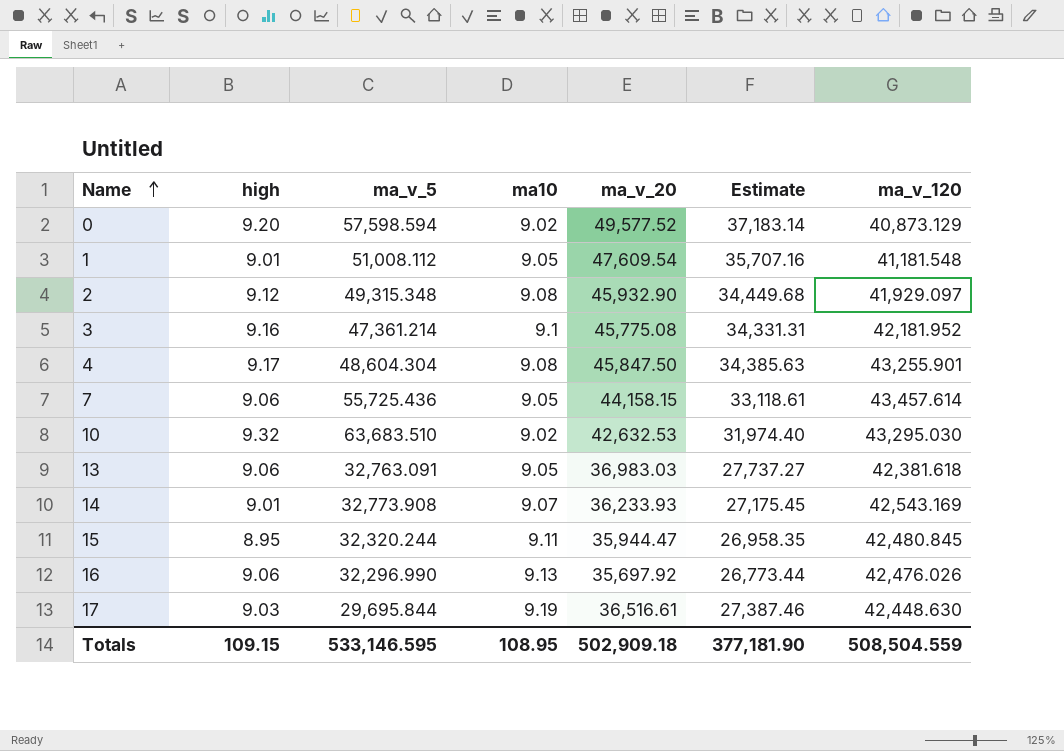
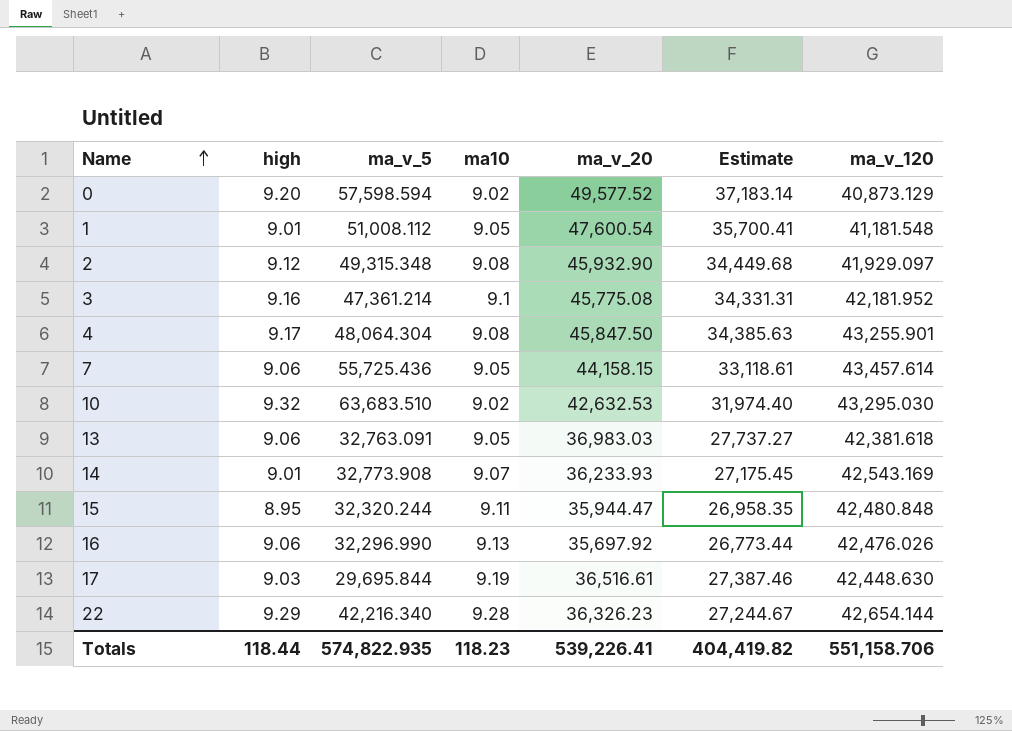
1 | ma_v_20: 47,609.54 -> 47,600.54
1 | Estimate: 35,707.16 -> 35,700.41
4 | ma_v_5: 48,604.304 -> 48,064.304
15 | ma_v_120: 42,480.845 -> 42,480.848
row 22: none -> 9.29 | 42,216.340 | 9.28 | 36,326.23 | 27,244.67 | 42,654.144
Totals | high: 109.15 -> 118.44
Totals | ma_v_5: 533,146.595 -> 574,822.935
Totals | ma10: 108.95 -> 118.23
Totals | ma_v_20: 502,909.18 -> 539,226.41
Totals | Estimate: 377,181.90 -> 404,419.82
Totals | ma_v_120: 508,504.559 -> 551,158.706

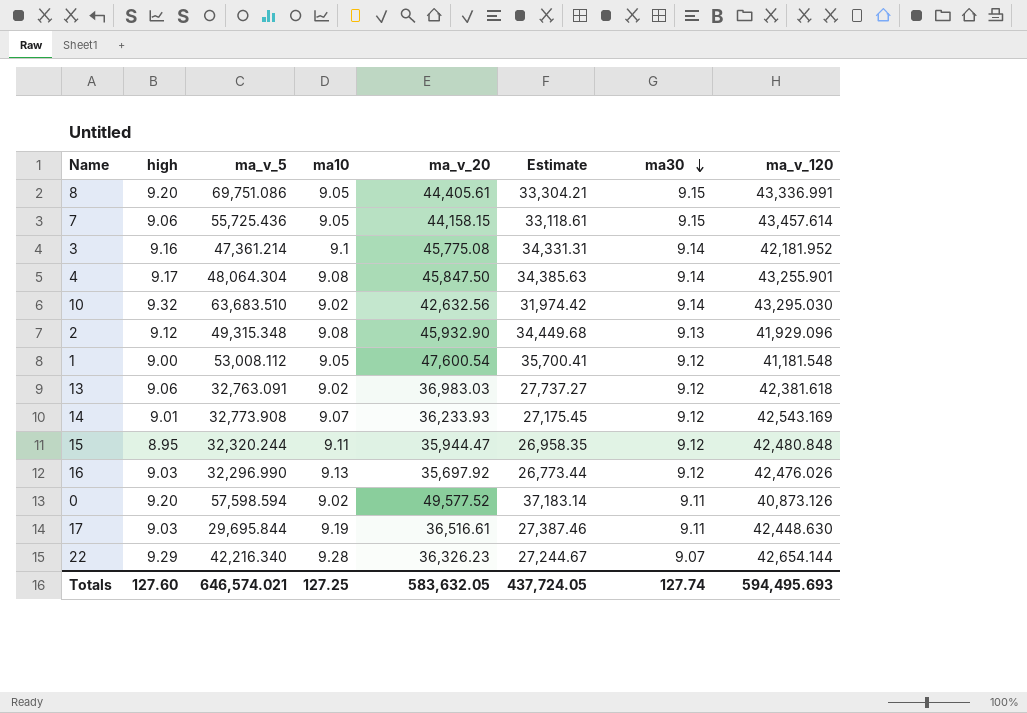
row order: Name ascending -> ma30 descending
column ma30 | position: none -> 7
row 8: none -> 9.20 | 69,751.086 | 9.05 | 44,405.61 | 33,304.21 | 9.15 | 43,336.991
10 | ma_v_20: 42,632.53 -> 42,632.56
10 | Estimate: 31,974.40 -> 31,974.42
2 | ma_v_120: 41,929.097 -> 41,929.096
1 | high: 9.01 -> 9.00
1 | ma_v_5: 51,008.112 -> 53,008.112
13 | ma10: 9.05 -> 9.02
16 | high: 9.06 -> 9.03
0 | ma_v_120: 40,873.129 -> 40,873.126
Totals | high: 118.44 -> 127.60
Totals | ma_v_5: 574,822.935 -> 646,574.021
Totals | ma10: 118.23 -> 127.25
Totals | ma_v_20: 539,226.41 -> 583,632.05
Totals | Estimate: 404,419.82 -> 437,724.05
Totals | ma_v_120: 551,158.706 -> 594,495.693

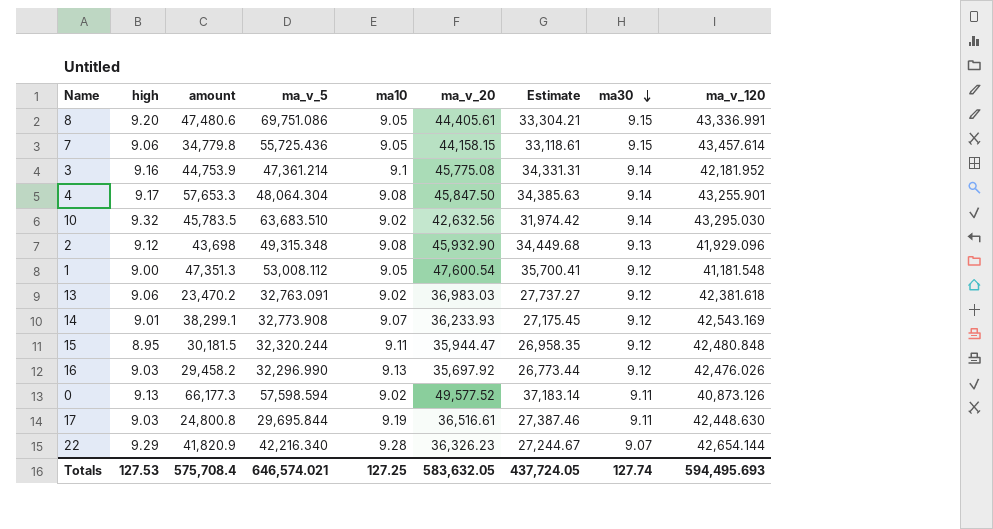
column amount | position: none -> 3
0 | high: 9.20 -> 9.13
Totals | high: 127.60 -> 127.53

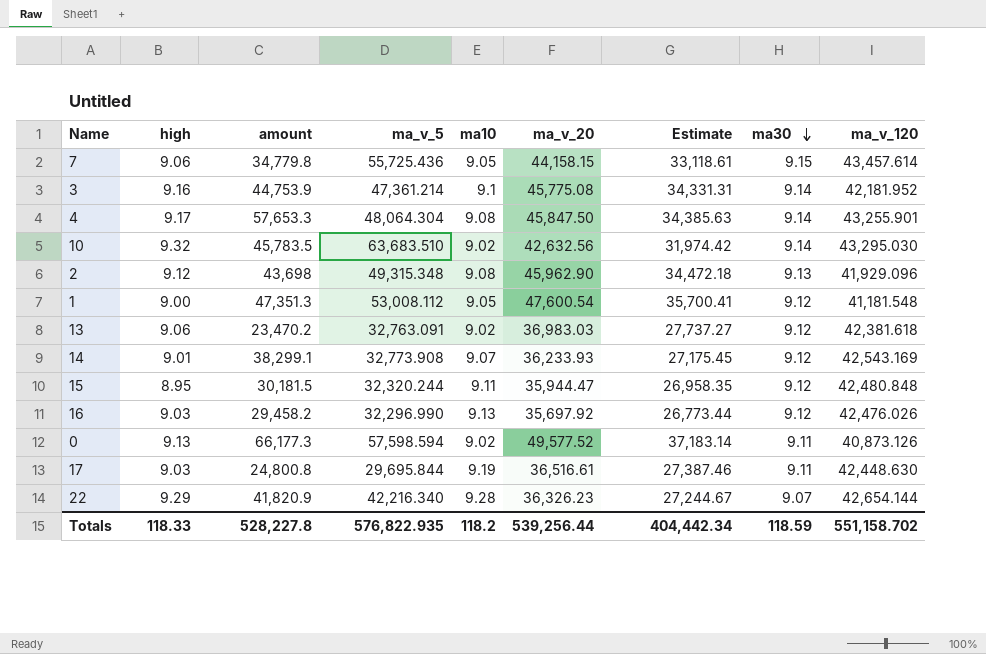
row 8: 9.20 | 47,480.6 | 69,751.086 | 9.05 | 44,405.61 | 33,304.21 | 9.15 | 43,336.991 -> none
2 | ma_v_20: 45,932.90 -> 45,962.90
2 | Estimate: 34,449.68 -> 34,472.18
Totals | high: 127.53 -> 118.33
Totals | amount: 575,708.4 -> 528,227.8
Totals | ma_v_5: 646,574.021 -> 576,822.935
Totals | ma10: 127.25 -> 118.2
Totals | ma_v_20: 583,632.05 -> 539,256.44
Totals | Estimate: 437,724.05 -> 404,442.34
Totals | ma30: 127.74 -> 118.59
Totals | ma_v_120: 594,495.693 -> 551,158.702

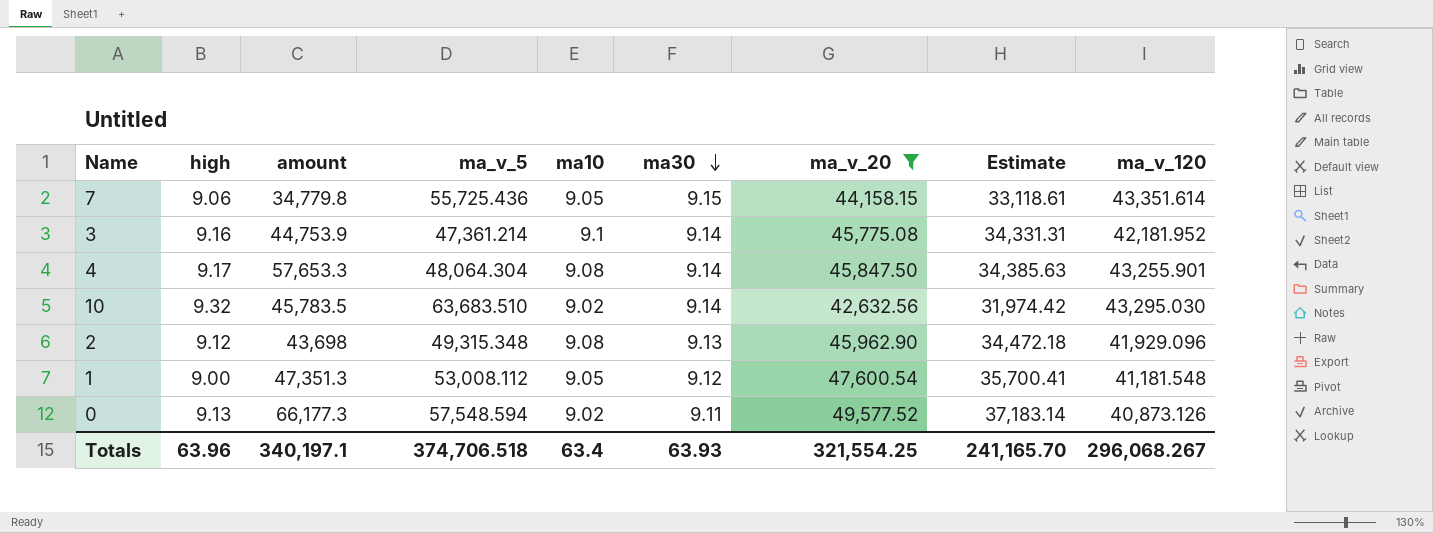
filter: none -> ma_v_20 >= 42,632.56
column ma30 | position: 8 -> 6
7 | ma_v_120: 43,457.614 -> 43,351.614
0 | ma_v_5: 57,598.594 -> 57,548.594
Totals | high: 118.33 -> 63.96
Totals | amount: 528,227.8 -> 340,197.1
Totals | ma_v_5: 576,822.935 -> 374,706.518
Totals | ma10: 118.2 -> 63.4
Totals | ma30: 118.59 -> 63.93
Totals | ma_v_20: 539,256.44 -> 321,554.25
Totals | Estimate: 404,442.34 -> 241,165.70
Totals | ma_v_120: 551,158.702 -> 296,068.267

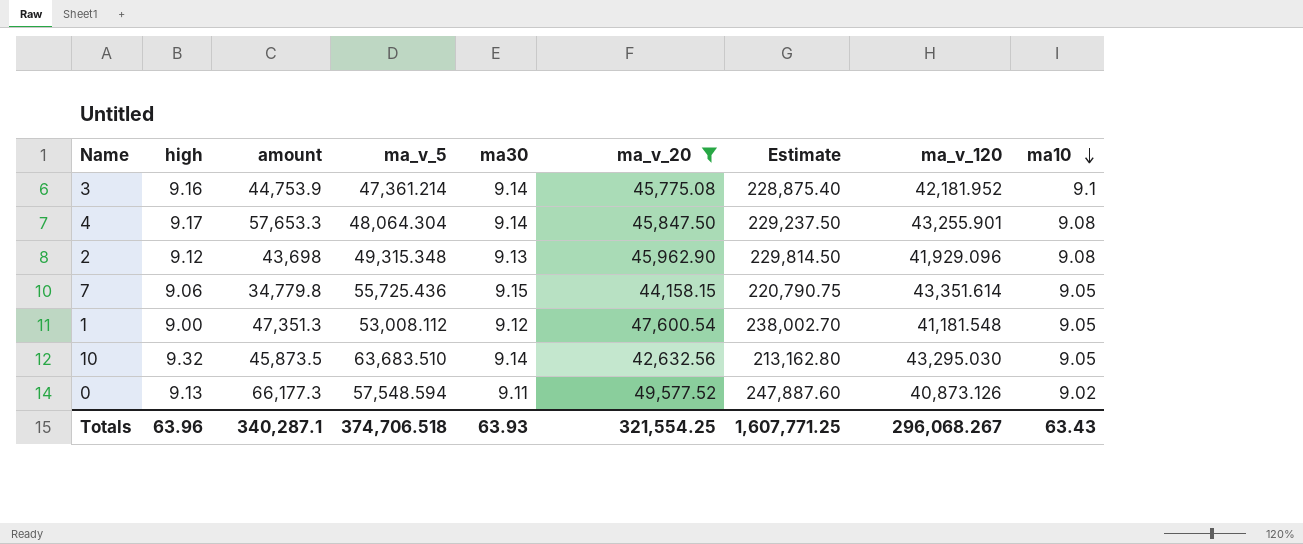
row order: ma30 descending -> ma10 descending
column Estimate | formula: [ma_v_20] * 0.75 -> [ma_v_20] * 5
column ma10 | position: 5 -> 9
10 | amount: 45,783.5 -> 45,873.5
10 | ma10: 9.02 -> 9.05
Totals | amount: 340,197.1 -> 340,287.1
Totals | Estimate: 241,165.70 -> 1,607,771.25
Totals | ma10: 63.4 -> 63.43

